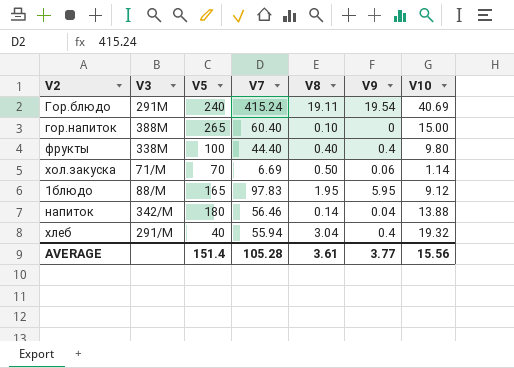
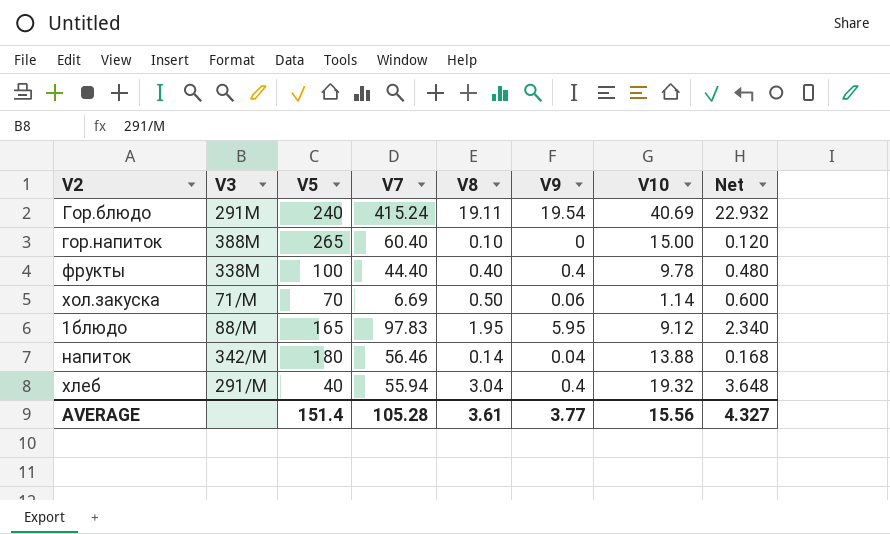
column Net | formula: none -> [V8] * 1.2
фрукты | V10: 9.80 -> 9.78

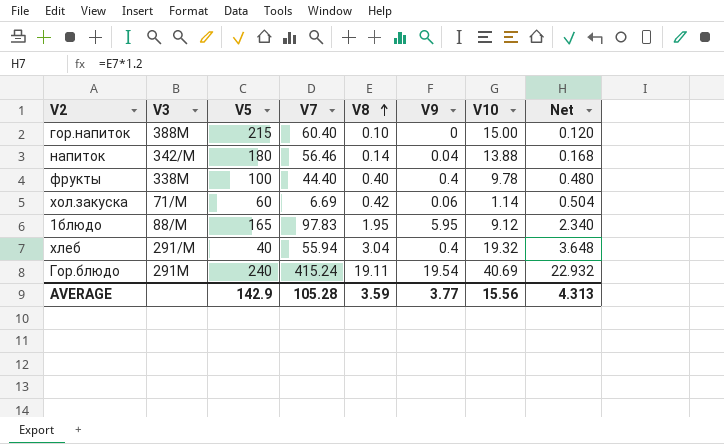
row order: none -> V8 ascending
гор.напиток | V5: 265 -> 215
хол.закуска | V5: 70 -> 60
хол.закуска | V8: 0.50 -> 0.42
хол.закуска | Net: 0.600 -> 0.504
AVERAGE | V5: 151.4 -> 142.9
AVERAGE | V8: 3.61 -> 3.59
AVERAGE | Net: 4.327 -> 4.313

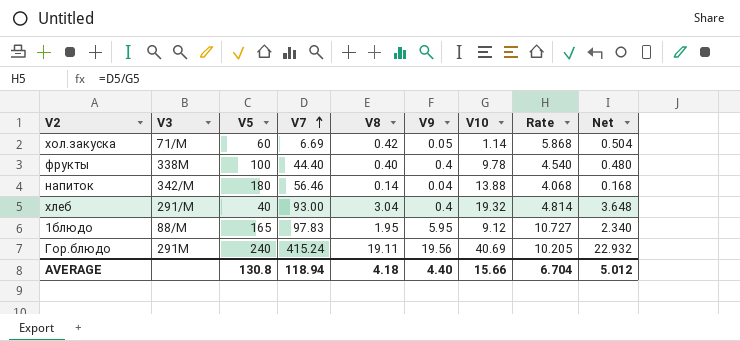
row order: V8 ascending -> V7 ascending
column Rate | formula: none -> [V7] / [V10]
row гор.напиток: 388М | 215 | 60.40 | 0.10 | 0 | 15.00 | 0.120 -> none
хол.закуска | V9: 0.06 -> 0.05
хлеб | V7: 55.94 -> 93.00
Гор.блюдо | V9: 19.54 -> 19.56
AVERAGE | V5: 142.9 -> 130.8
AVERAGE | V7: 105.28 -> 118.94
AVERAGE | V8: 3.59 -> 4.18
AVERAGE | V9: 3.77 -> 4.40
AVERAGE | V10: 15.56 -> 15.66
AVERAGE | Net: 4.313 -> 5.012

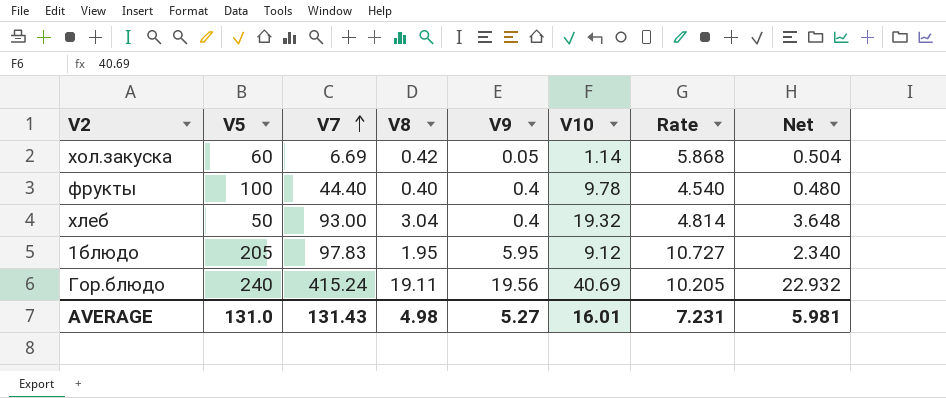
column V3 | position: 2 -> none
row напиток: 342/М | 180 | 56.46 | 0.14 | 0.04 | 13.88 | 4.068 | 0.168 -> none
хлеб | V5: 40 -> 50
1блюдо | V5: 165 -> 205
AVERAGE | V5: 130.8 -> 131.0
AVERAGE | V7: 118.94 -> 131.43
AVERAGE | V8: 4.18 -> 4.98
AVERAGE | V9: 4.40 -> 5.27
AVERAGE | V10: 15.66 -> 16.01
AVERAGE | Rate: 6.704 -> 7.231
AVERAGE | Net: 5.012 -> 5.981

